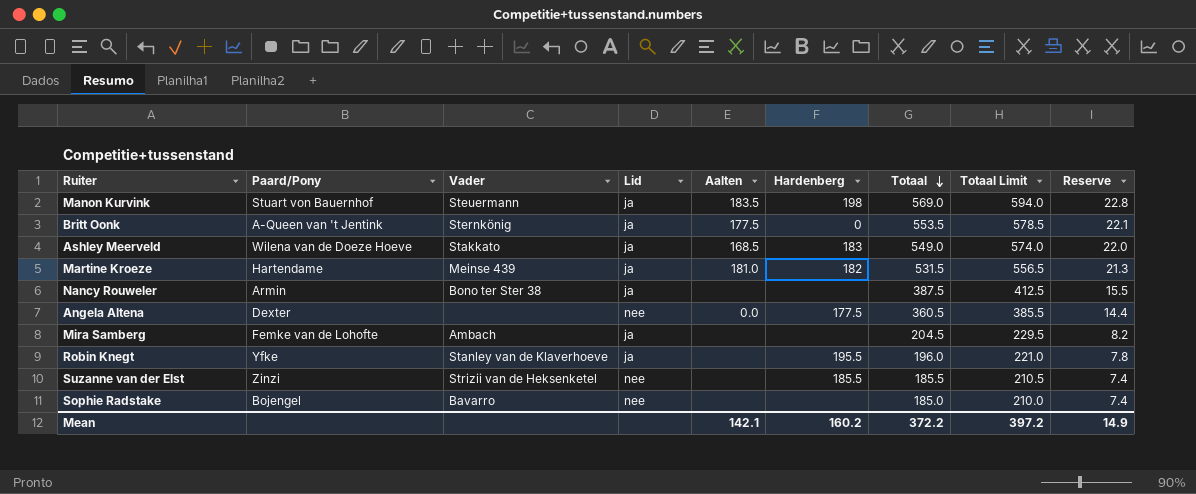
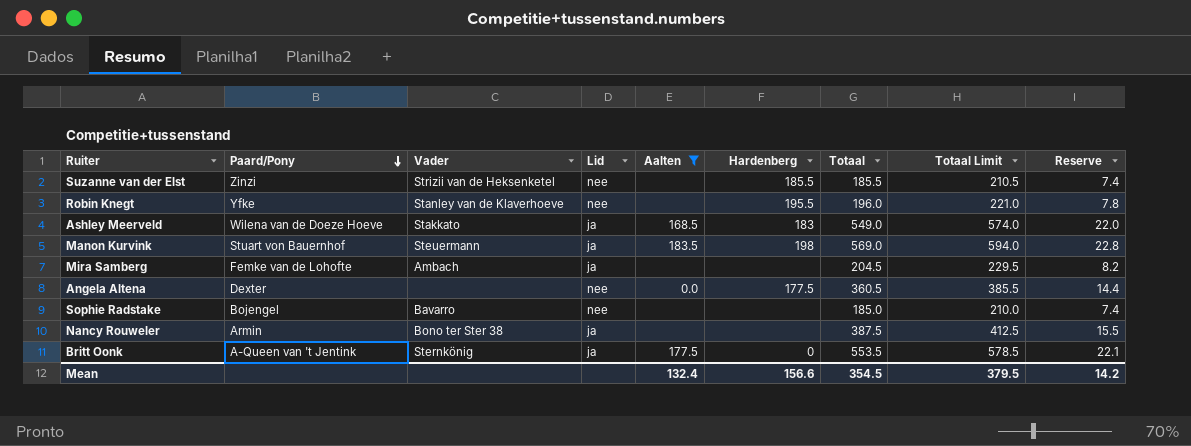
filter: none -> Aalten != 181.0
row order: Totaal descending -> Paard/Pony descending
Robin Knegt | Lid: ja -> nee
Mean | Aalten: 142.1 -> 132.4
Mean | Hardenberg: 160.2 -> 156.6
Mean | Totaal: 372.2 -> 354.5
Mean | Totaal Limit: 397.2 -> 379.5
Mean | Reserve: 14.9 -> 14.2

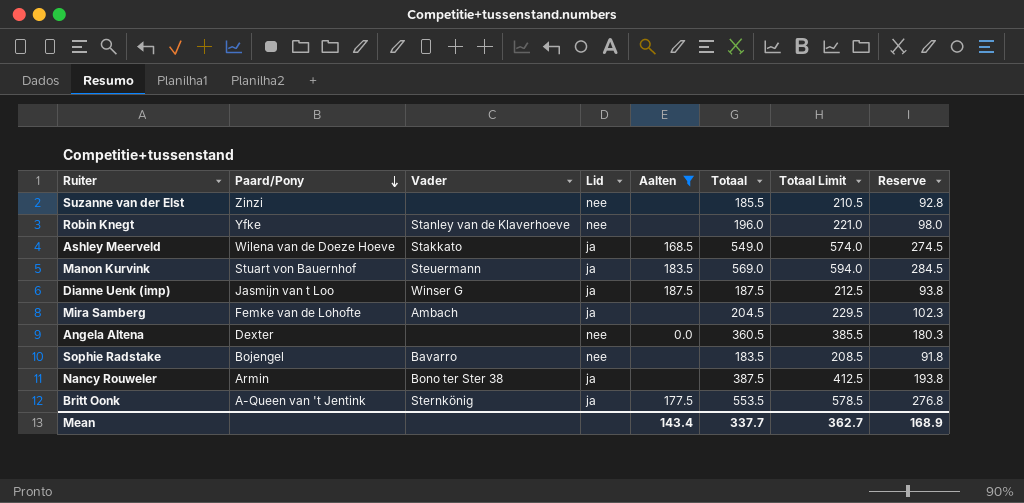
column Hardenberg | position: 6 -> none
column Reserve | formula: [Totaal] * 0.04 -> [Totaal] * 0.5
Suzanne van der Elst | Vader: Strizii van de Heksenketel -> none
row Dianne Uenk (imp): none -> Jasmijn van t Loo | Winser G | ja | 187.5 | 187.5 | 212.5 | 93.8
Sophie Radstake | Totaal: 185.0 -> 183.5
Sophie Radstake | Totaal Limit: 210.0 -> 208.5
Mean | Aalten: 132.4 -> 143.4
Mean | Totaal: 354.5 -> 337.7
Mean | Totaal Limit: 379.5 -> 362.7
Mean | Reserve: 14.2 -> 168.9

